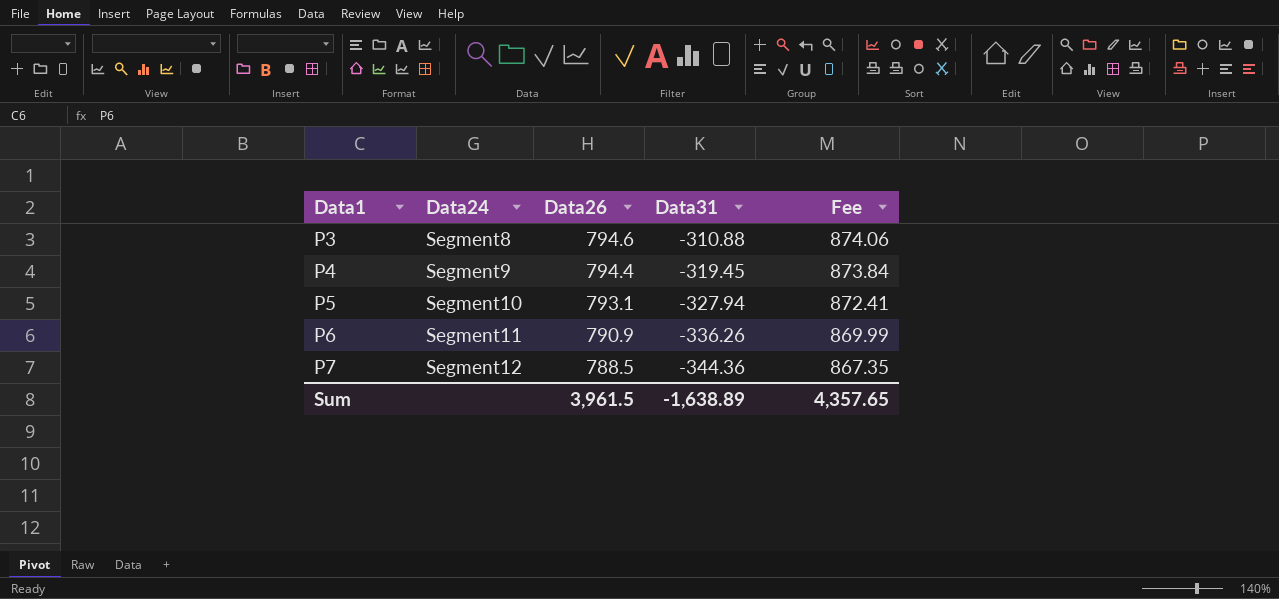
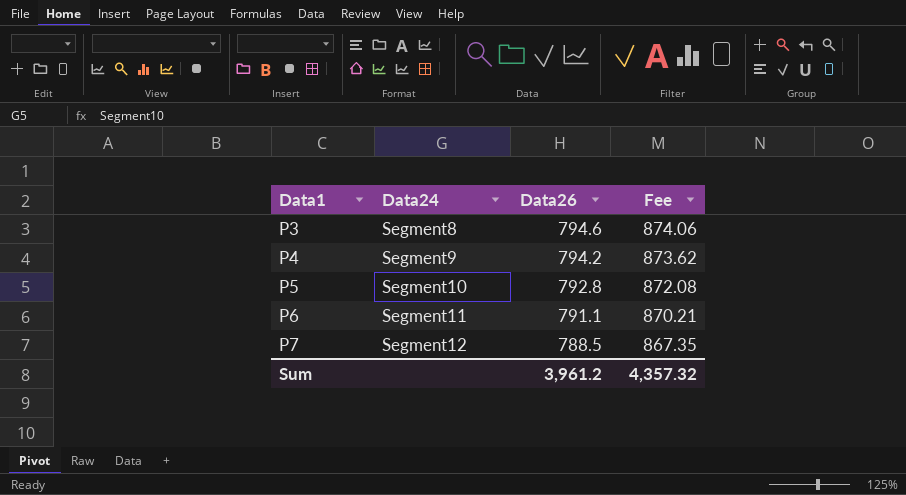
column Data31 | position: 4 -> none
P4 | Data26: 794.4 -> 794.2
P4 | Fee: 873.84 -> 873.62
P5 | Data26: 793.1 -> 792.8
P5 | Fee: 872.41 -> 872.08
P6 | Data26: 790.9 -> 791.1
P6 | Fee: 869.99 -> 870.21
Sum | Data26: 3,961.5 -> 3,961.2
Sum | Fee: 4,357.65 -> 4,357.32

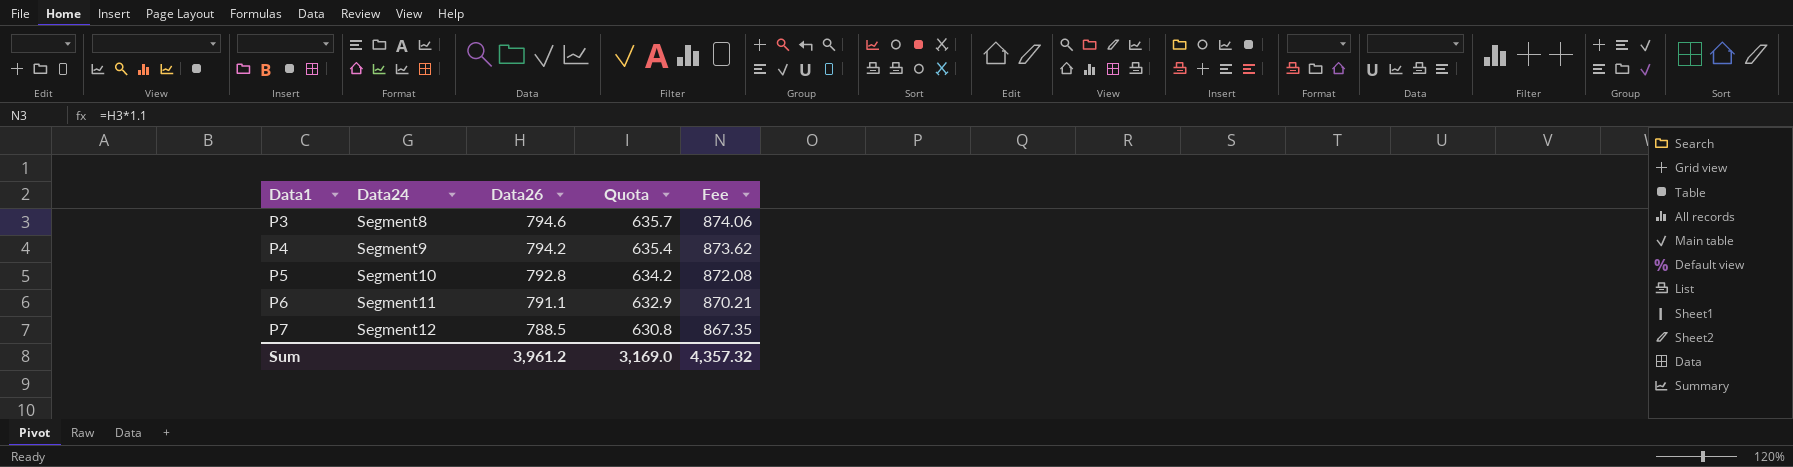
column Quota | formula: none -> [Data26] * 0.8

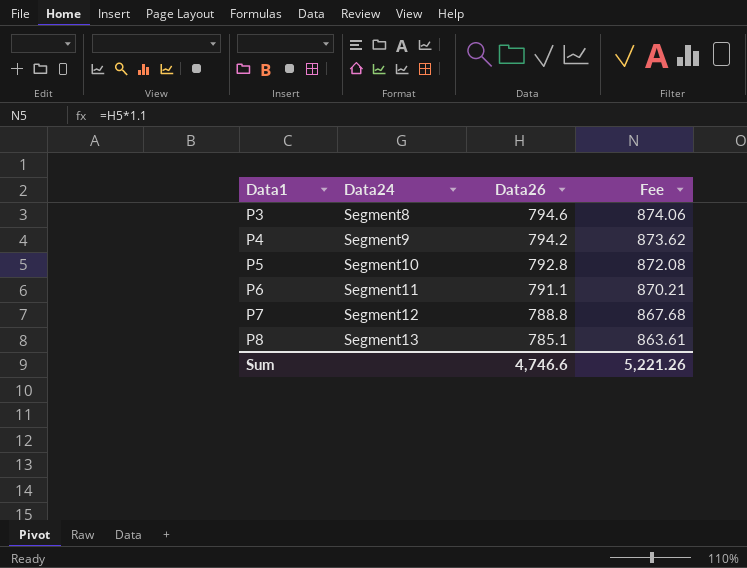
column Quota | formula: [Data26] * 0.8 -> none
P7 | Data26: 788.5 -> 788.8
P7 | Fee: 867.35 -> 867.68
row P8: none -> Segment13 | 785.1 | 863.61
Sum | Data26: 3,961.2 -> 4,746.6
Sum | Fee: 4,357.32 -> 5,221.26

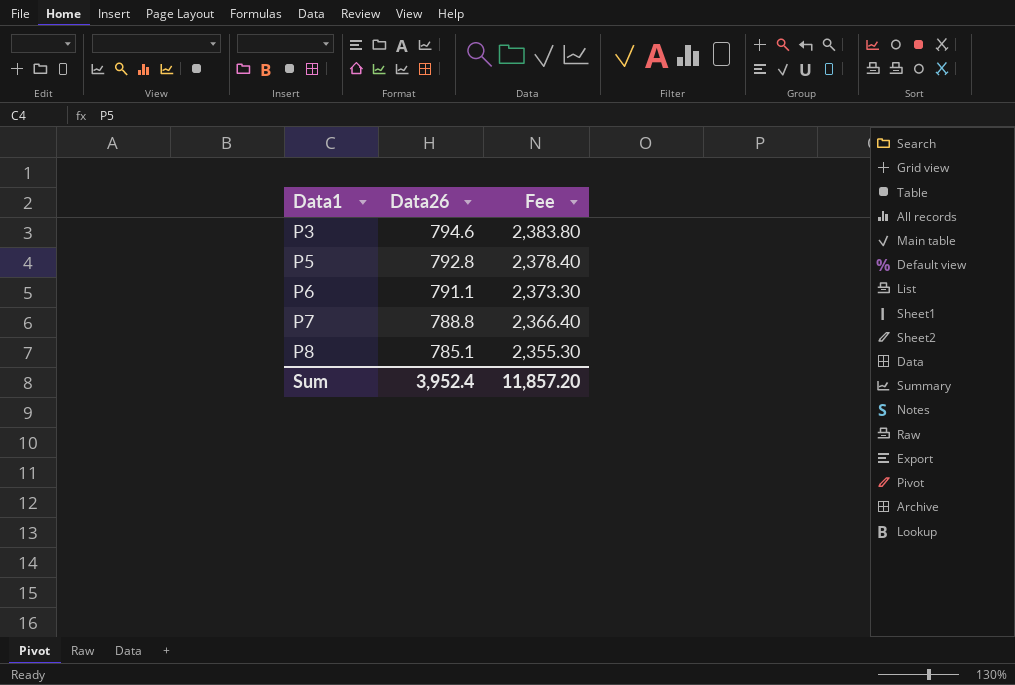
column Data24 | position: 2 -> none
column Fee | formula: [Data26] * 1.1 -> [Data26] * 3
row P4: Segment9 | 794.2 | 873.62 -> none
Sum | Data26: 4,746.6 -> 3,952.4
Sum | Fee: 5,221.26 -> 11,857.20

